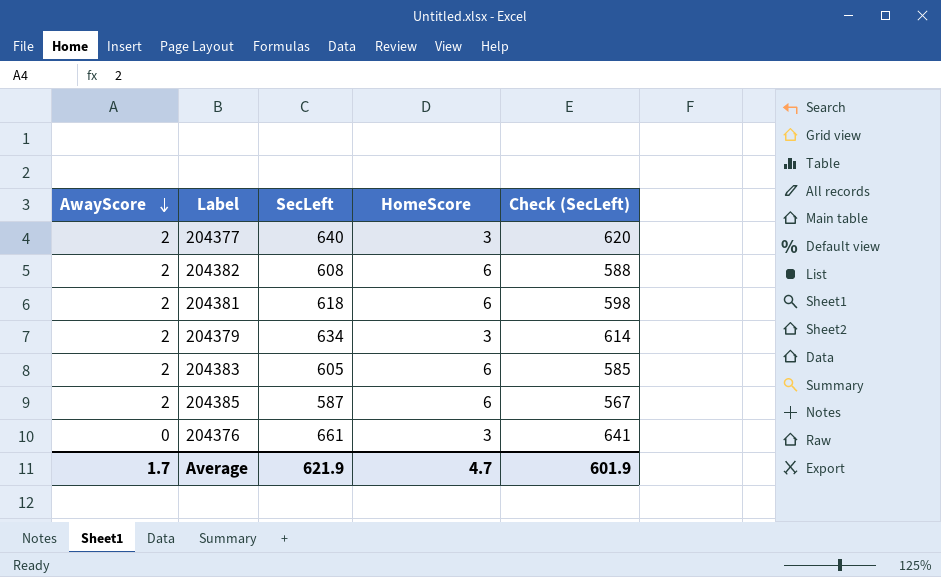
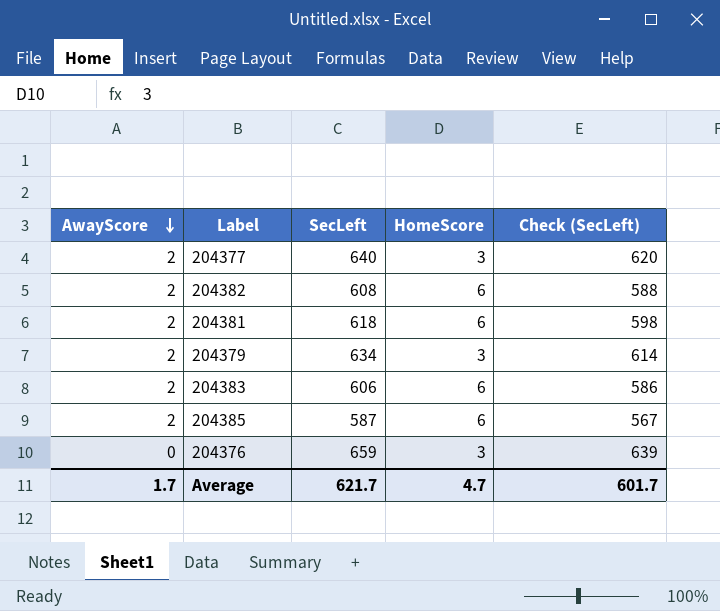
204383 | SecLeft: 605 -> 606
204383 | Check (SecLeft): 585 -> 586
204376 | SecLeft: 661 -> 659
204376 | Check (SecLeft): 641 -> 639
Average | SecLeft: 621.9 -> 621.7
Average | Check (SecLeft): 601.9 -> 601.7

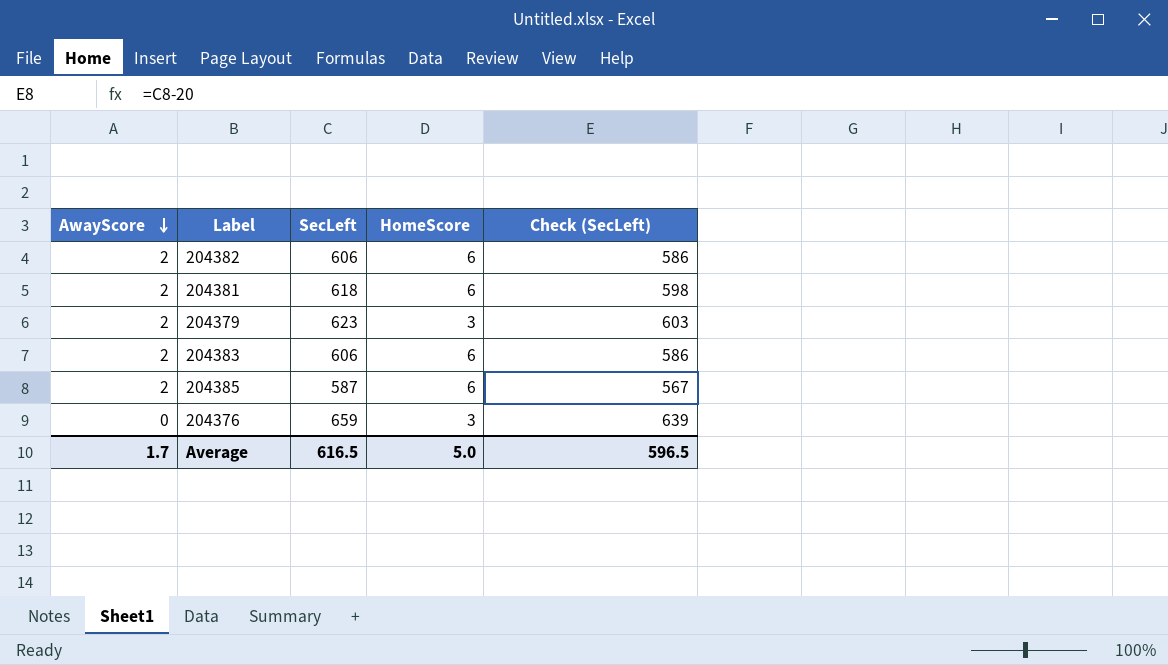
row 204377: 2 | 640 | 3 | 620 -> none
204382 | SecLeft: 608 -> 606
204382 | Check (SecLeft): 588 -> 586
204379 | SecLeft: 634 -> 623
204379 | Check (SecLeft): 614 -> 603
Average | SecLeft: 621.7 -> 616.5
Average | HomeScore: 4.7 -> 5.0
Average | Check (SecLeft): 601.7 -> 596.5

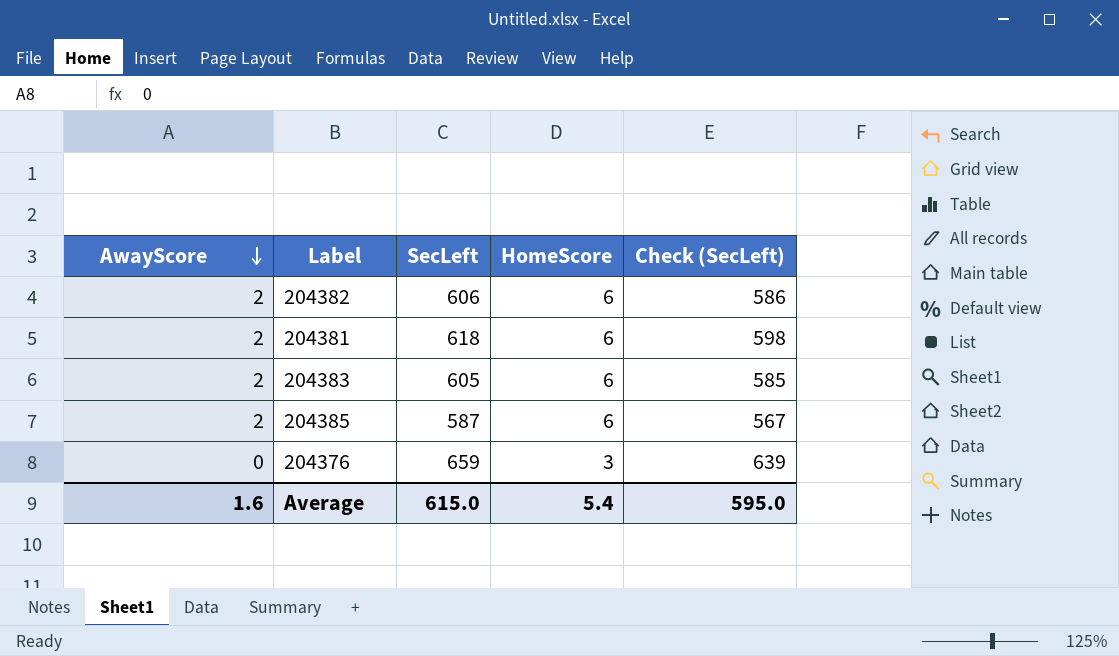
row 204379: 2 | 623 | 3 | 603 -> none
204383 | SecLeft: 606 -> 605
204383 | Check (SecLeft): 586 -> 585
Average | AwayScore: 1.7 -> 1.6
Average | SecLeft: 616.5 -> 615.0
Average | HomeScore: 5.0 -> 5.4
Average | Check (SecLeft): 596.5 -> 595.0

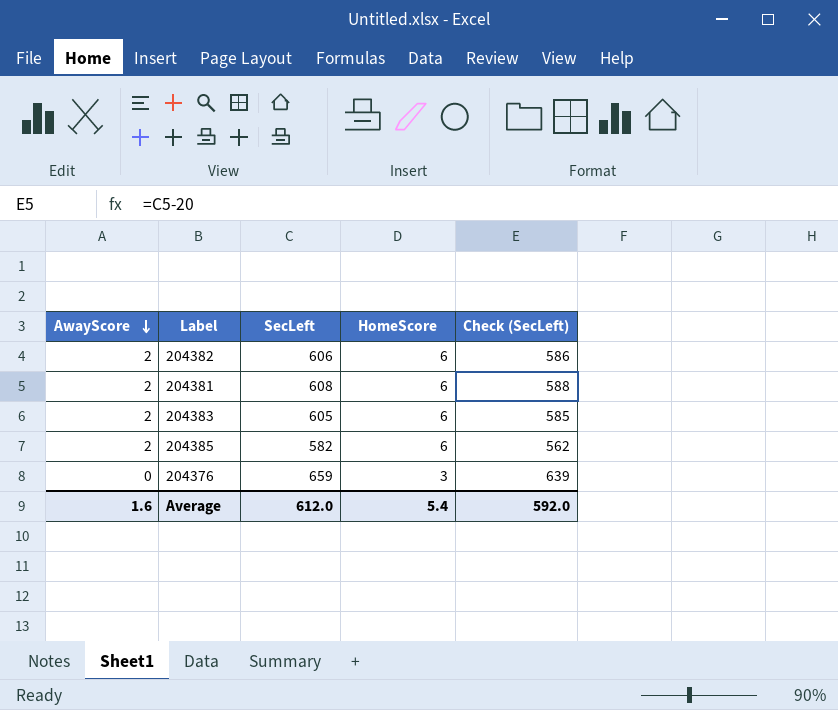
204381 | SecLeft: 618 -> 608
204381 | Check (SecLeft): 598 -> 588
204385 | SecLeft: 587 -> 582
204385 | Check (SecLeft): 567 -> 562
Average | SecLeft: 615.0 -> 612.0
Average | Check (SecLeft): 595.0 -> 592.0

